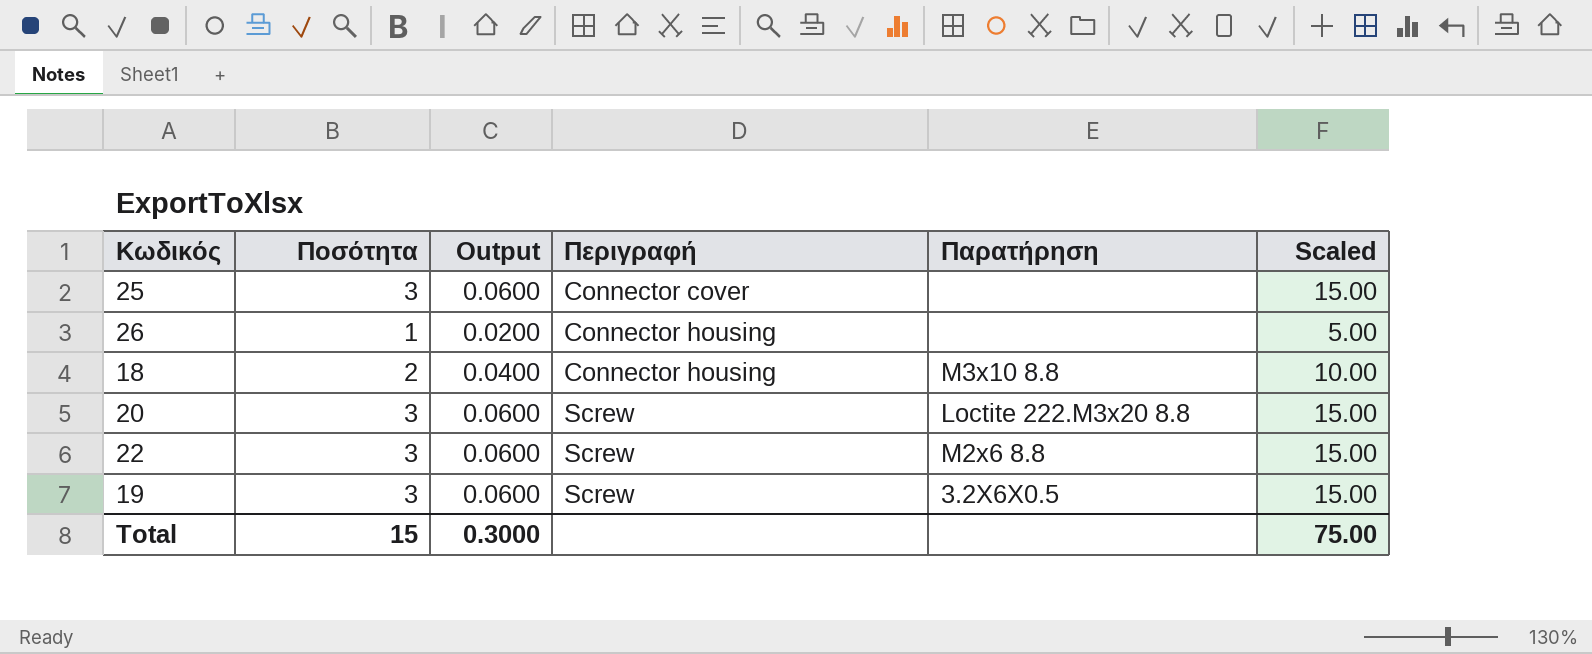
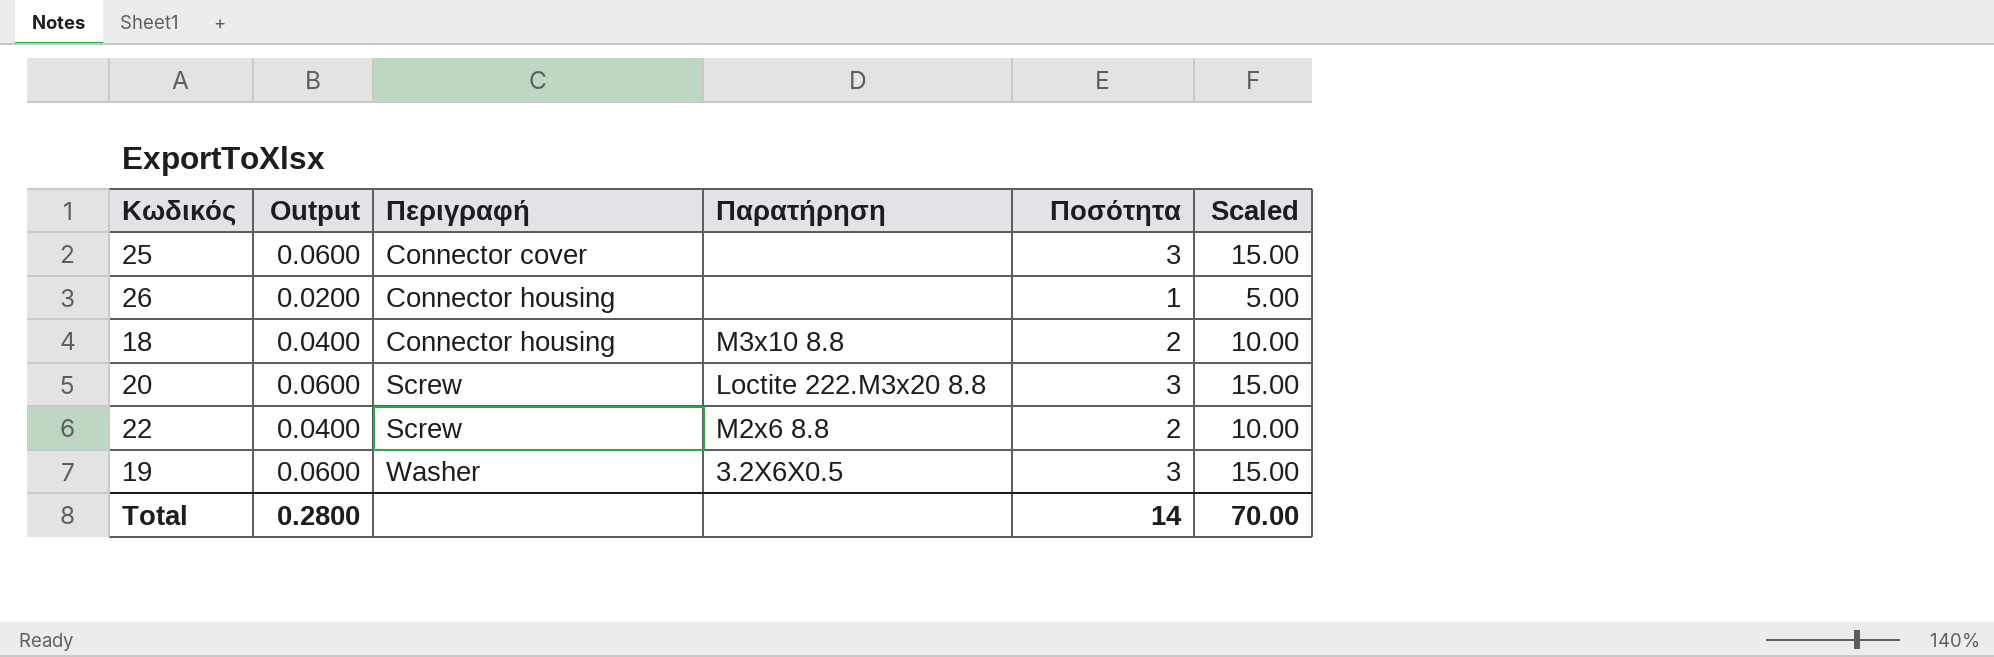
column Ποσότητα | position: 2 -> 5
22 | Output: 0.0600 -> 0.0400
22 | Ποσότητα: 3 -> 2
22 | Scaled: 15.00 -> 10.00
19 | Περιγραφή: Screw -> Washer
Total | Output: 0.3000 -> 0.2800
Total | Ποσότητα: 15 -> 14
Total | Scaled: 75.00 -> 70.00

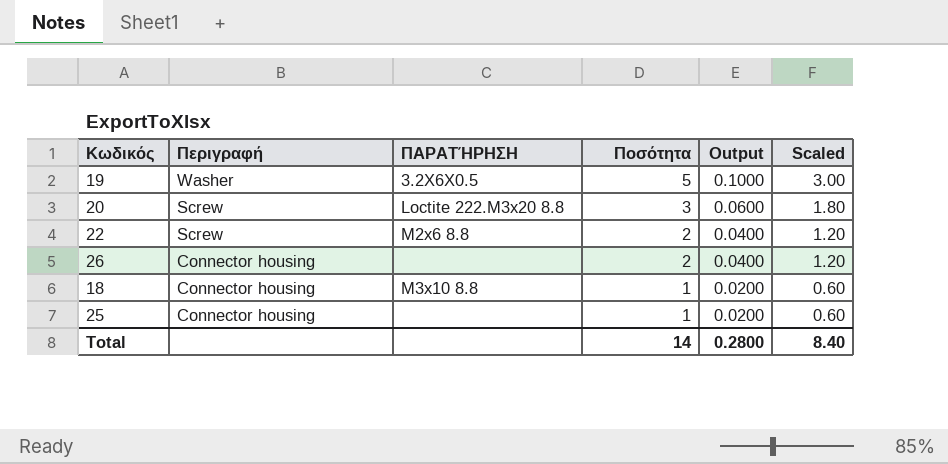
row order: Περιγραφή ascending -> Περιγραφή descending
column name: Παρατήρηση -> ΠΑΡΑΤΉΡΗΣΗ
column Output | position: 2 -> 5
column Scaled | formula: [Ποσότητα] * 5 -> [Ποσότητα] * 0.6
19 | Ποσότητα: 3 -> 5
19 | Output: 0.0600 -> 0.1000
26 | Ποσότητα: 1 -> 2
26 | Output: 0.0200 -> 0.0400
18 | Ποσότητα: 2 -> 1
18 | Output: 0.0400 -> 0.0200
25 | Περιγραφή: Connector cover -> Connector housing
25 | Ποσότητα: 3 -> 1
25 | Output: 0.0600 -> 0.0200
Total | Scaled: 70.00 -> 8.40

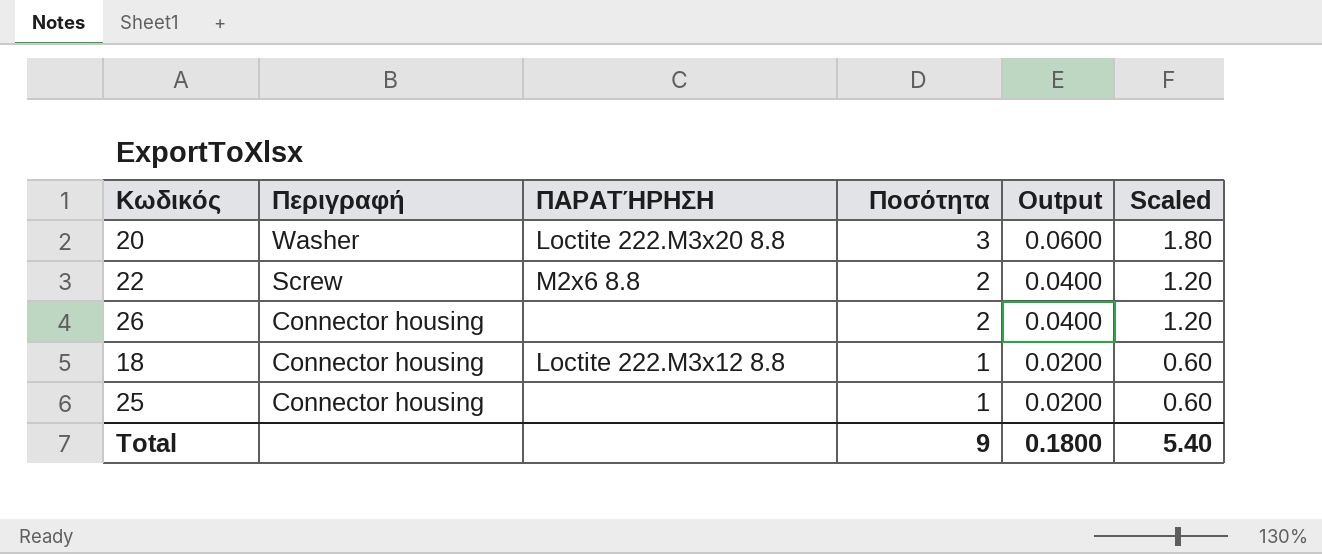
row 19: Washer | 3.2X6X0.5 | 5 | 0.1000 | 3.00 -> none
20 | Περιγραφή: Screw -> Washer
18 | ΠΑΡΑΤΉΡΗΣΗ: M3x10 8.8 -> Loctite 222.M3x12 8.8
Total | Ποσότητα: 14 -> 9
Total | Output: 0.2800 -> 0.1800
Total | Scaled: 8.40 -> 5.40

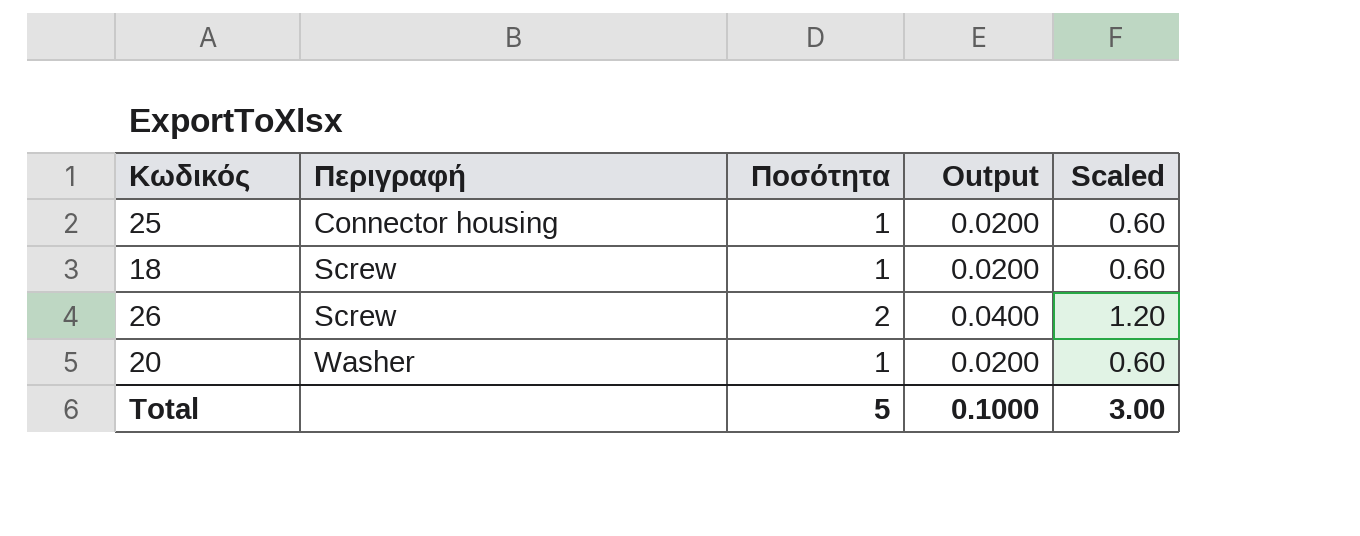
row order: Περιγραφή descending -> Περιγραφή ascending
column ΠΑΡΑΤΉΡΗΣΗ | position: 3 -> none
row 22: Screw | M2x6 8.8 | 2 | 0.0400 | 1.20 -> none
18 | Περιγραφή: Connector housing -> Screw
26 | Περιγραφή: Connector housing -> Screw
20 | Ποσότητα: 3 -> 1
20 | Output: 0.0600 -> 0.0200
20 | Scaled: 1.80 -> 0.60
Total | Ποσότητα: 9 -> 5
Total | Output: 0.1800 -> 0.1000
Total | Scaled: 5.40 -> 3.00

